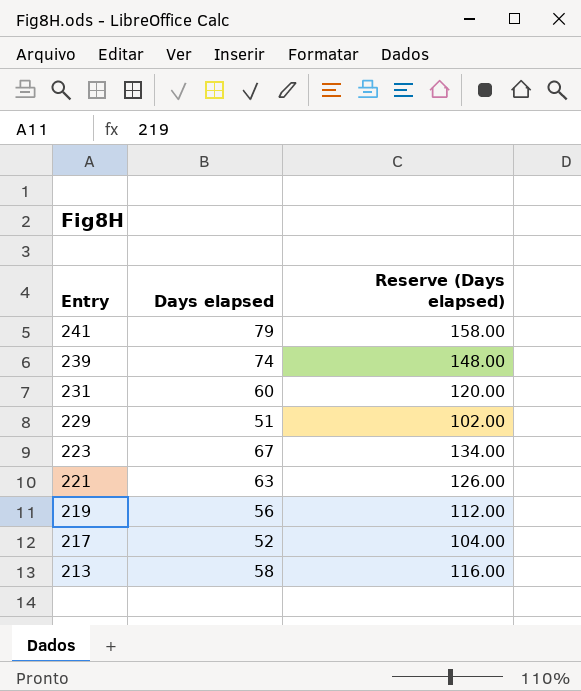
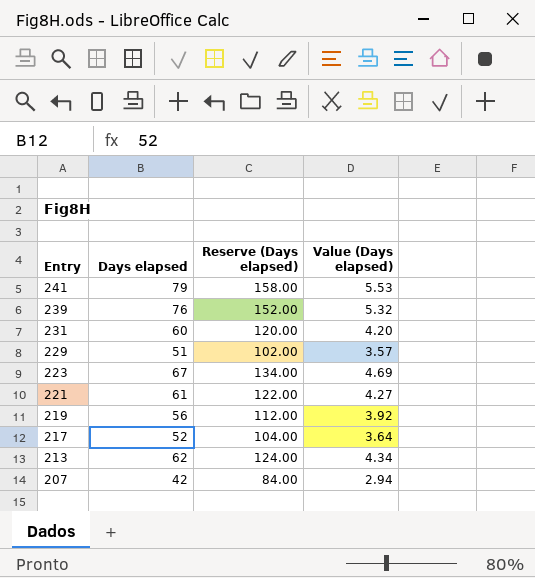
column Value (Days elapsed) | formula: none -> [Days elapsed] * 0.07
239 | Days elapsed: 74 -> 76
239 | Reserve (Days elapsed): 148.00 -> 152.00
221 | Days elapsed: 63 -> 61
221 | Reserve (Days elapsed): 126.00 -> 122.00
213 | Days elapsed: 58 -> 62
213 | Reserve (Days elapsed): 116.00 -> 124.00
row 207: none -> 42 | 84.00 | 2.94

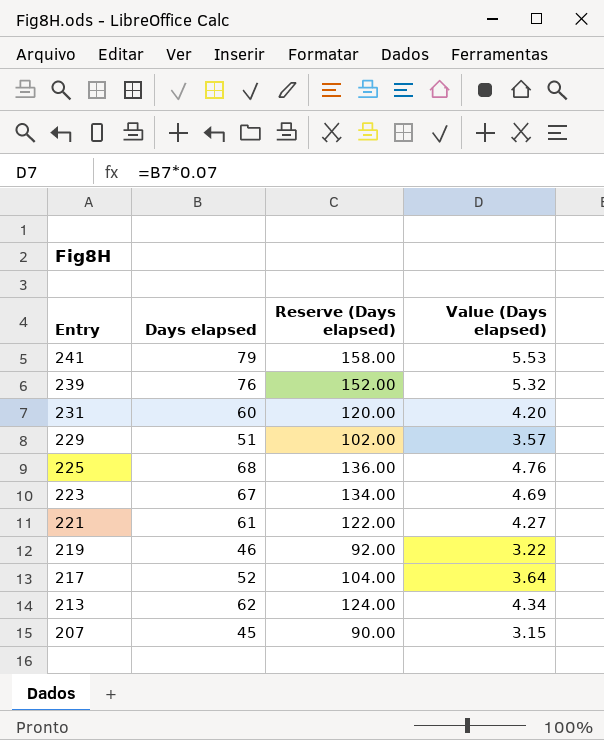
row 225: none -> 68 | 136.00 | 4.76
219 | Days elapsed: 56 -> 46
219 | Reserve (Days elapsed): 112.00 -> 92.00
219 | Value (Days elapsed): 3.92 -> 3.22
207 | Days elapsed: 42 -> 45
207 | Reserve (Days elapsed): 84.00 -> 90.00
207 | Value (Days elapsed): 2.94 -> 3.15

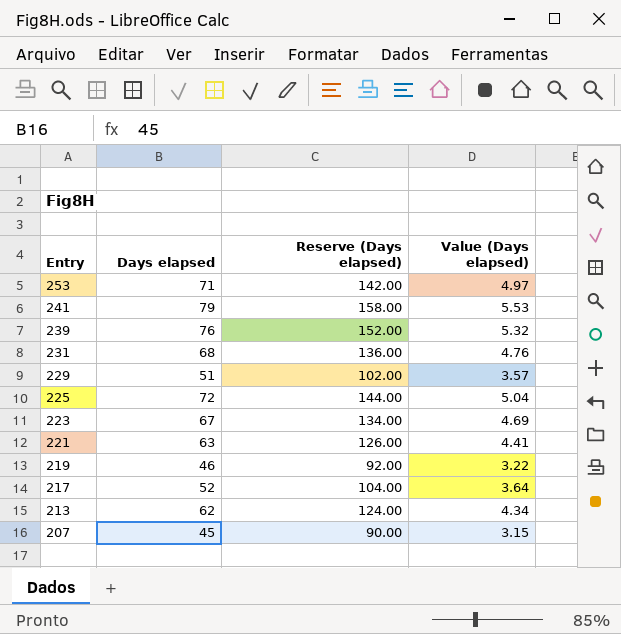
row 253: none -> 71 | 142.00 | 4.97
231 | Days elapsed: 60 -> 68
231 | Reserve (Days elapsed): 120.00 -> 136.00
231 | Value (Days elapsed): 4.20 -> 4.76
225 | Days elapsed: 68 -> 72
225 | Reserve (Days elapsed): 136.00 -> 144.00
225 | Value (Days elapsed): 4.76 -> 5.04
221 | Days elapsed: 61 -> 63
221 | Reserve (Days elapsed): 122.00 -> 126.00
221 | Value (Days elapsed): 4.27 -> 4.41

